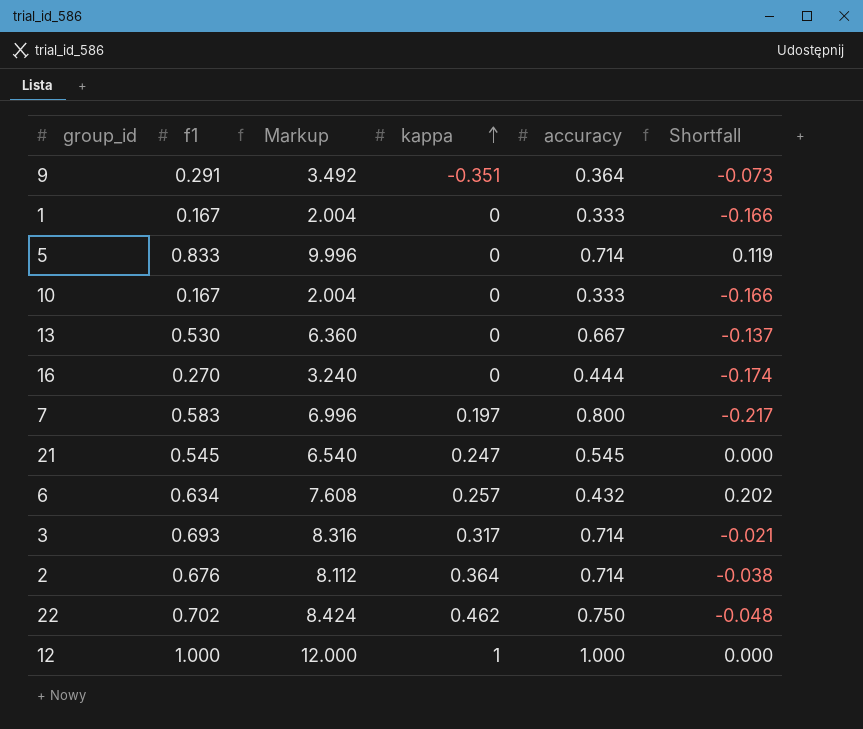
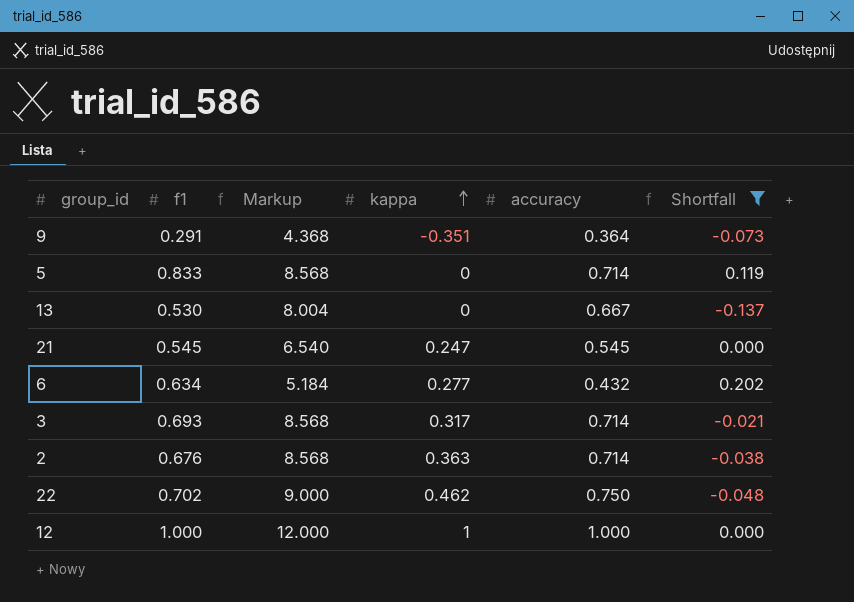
filter: none -> Shortfall >= -0.137
column Markup | formula: [f1] * 12 -> [accuracy] * 12
6 | kappa: 0.257 -> 0.277
2 | kappa: 0.364 -> 0.363

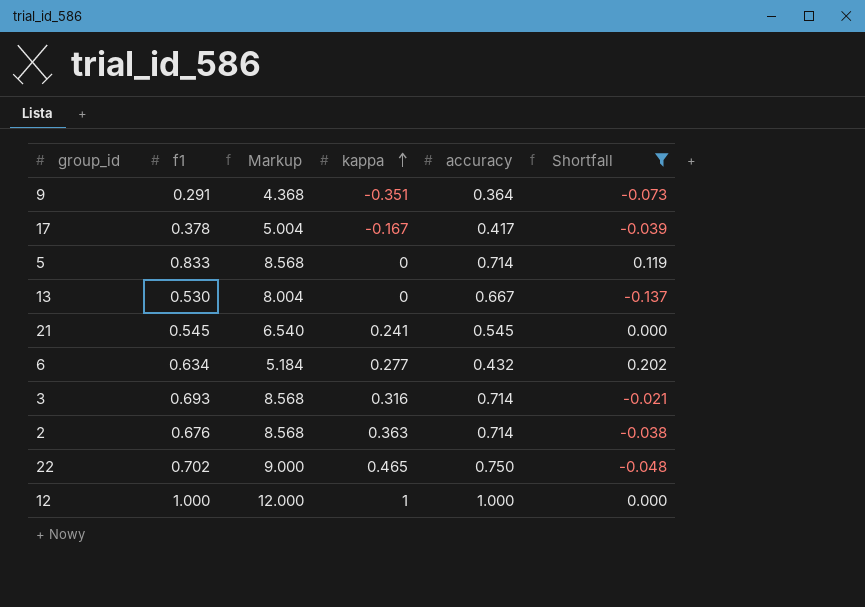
row 17: none -> 0.378 | 5.004 | -0.167 | 0.417 | -0.039
21 | kappa: 0.247 -> 0.241
3 | kappa: 0.317 -> 0.316
22 | kappa: 0.462 -> 0.465

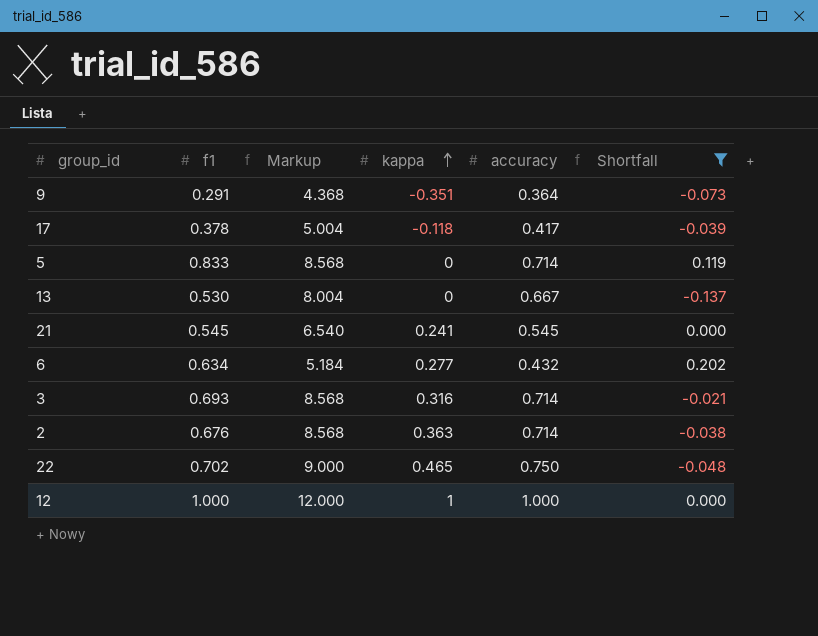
17 | kappa: -0.167 -> -0.118

